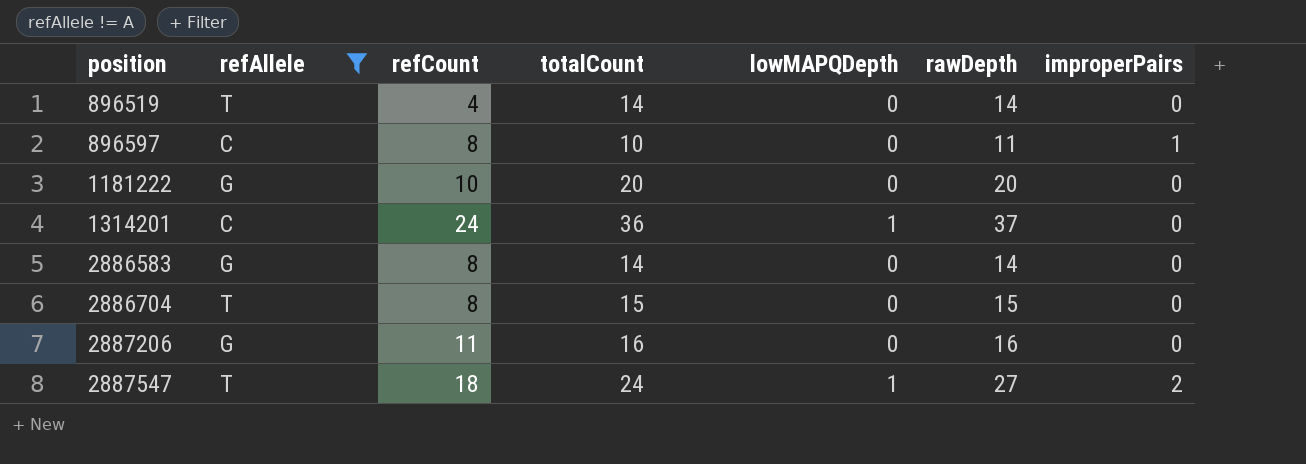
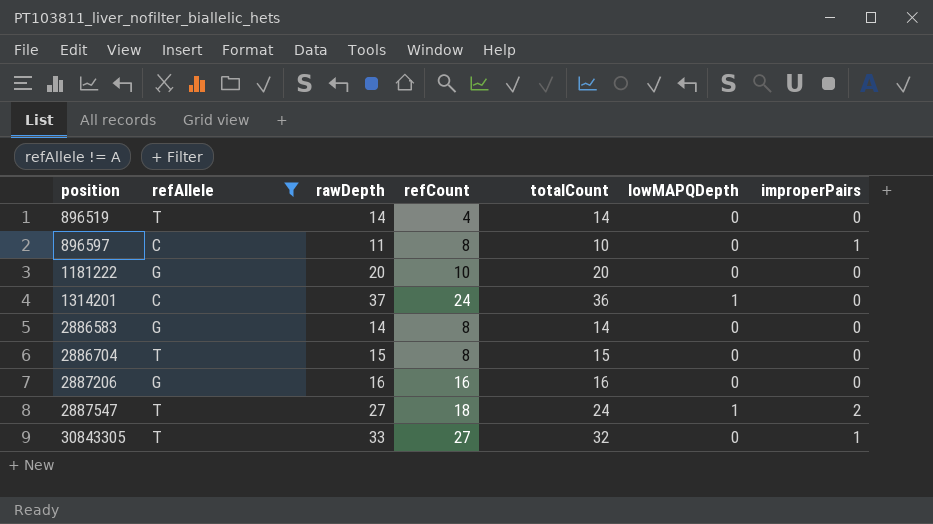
column rawDepth | position: 6 -> 3
2887206 | refCount: 11 -> 16
row 30843305: none -> T | 33 | 27 | 32 | 0 | 1

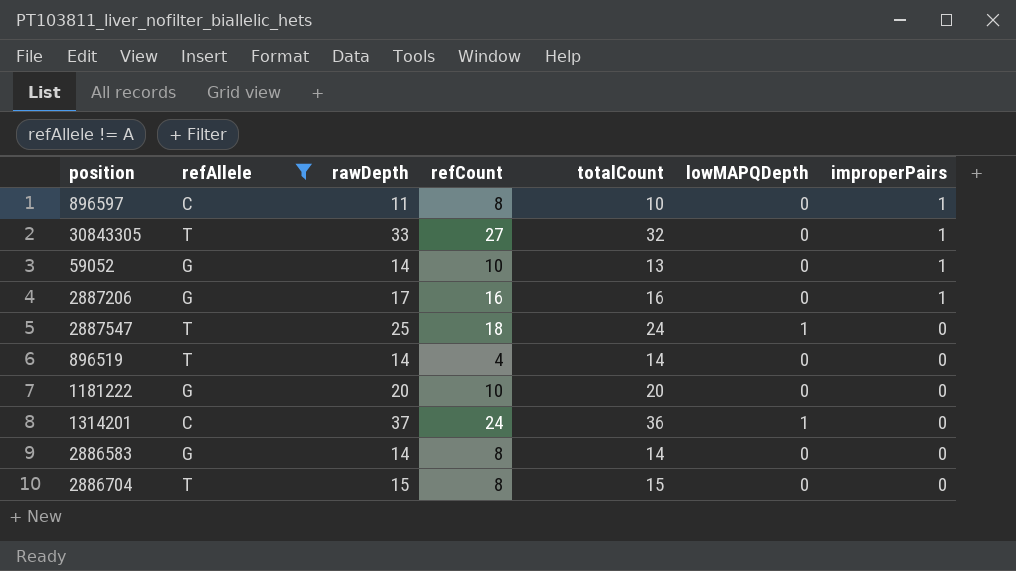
row order: position ascending -> improperPairs descending
row 59052: none -> G | 14 | 10 | 13 | 0 | 1
2887206 | rawDepth: 16 -> 17
2887206 | improperPairs: 0 -> 1
2887547 | rawDepth: 27 -> 25
2887547 | improperPairs: 2 -> 0

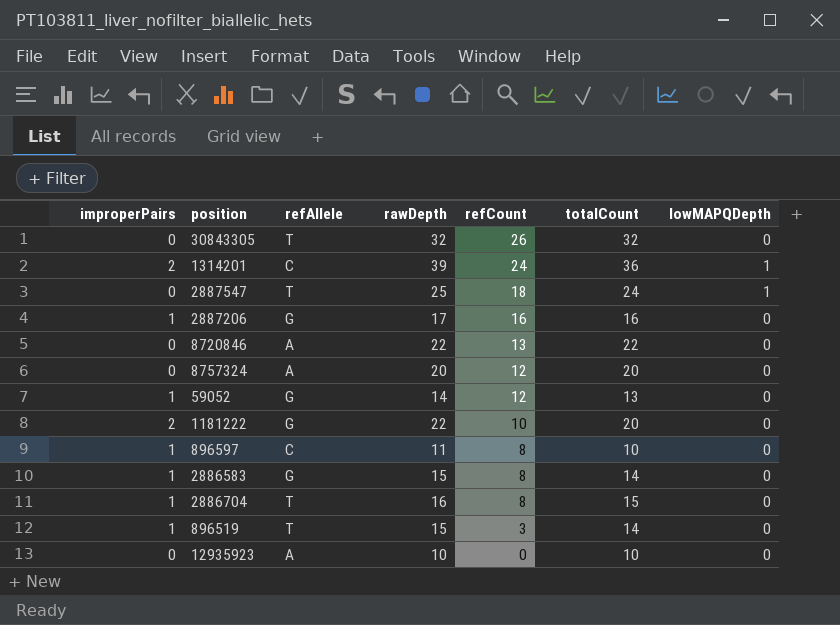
filter: refAllele != A -> none
row order: improperPairs descending -> refCount descending
column improperPairs | position: 7 -> 1
30843305 | improperPairs: 1 -> 0
30843305 | rawDepth: 33 -> 32
30843305 | refCount: 27 -> 26
1314201 | improperPairs: 0 -> 2
1314201 | rawDepth: 37 -> 39
59052 | refCount: 10 -> 12
1181222 | improperPairs: 0 -> 2
1181222 | rawDepth: 20 -> 22
2886583 | improperPairs: 0 -> 1
2886583 | rawDepth: 14 -> 15
2886704 | improperPairs: 0 -> 1
2886704 | rawDepth: 15 -> 16
896519 | improperPairs: 0 -> 1
896519 | rawDepth: 14 -> 15
896519 | refCount: 4 -> 3

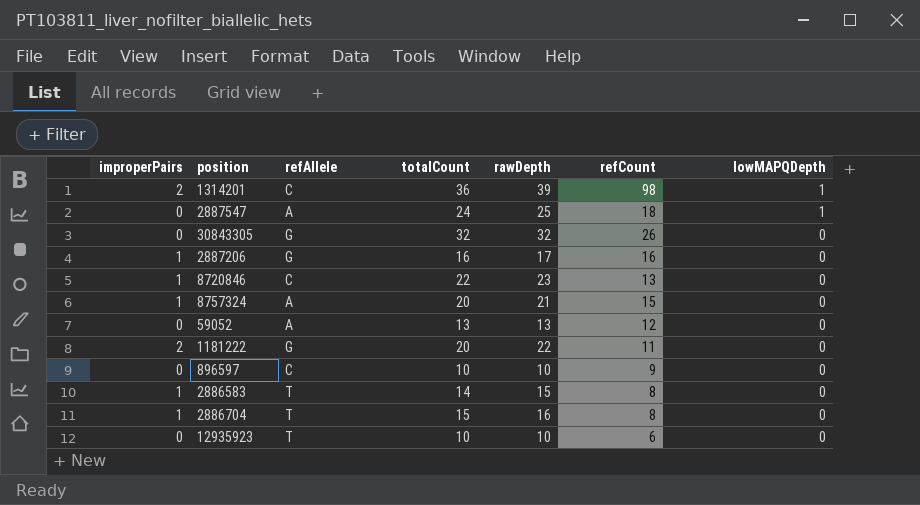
row order: refCount descending -> lowMAPQDepth descending
column totalCount | position: 6 -> 4
row 896519: 1 | T | 15 | 3 | 14 | 0 -> none
1314201 | refCount: 24 -> 98
2887547 | refAllele: T -> A
30843305 | refAllele: T -> G
8720846 | improperPairs: 0 -> 1
8720846 | refAllele: A -> C
8720846 | rawDepth: 22 -> 23
8757324 | improperPairs: 0 -> 1
8757324 | rawDepth: 20 -> 21
8757324 | refCount: 12 -> 15
59052 | improperPairs: 1 -> 0
59052 | refAllele: G -> A
59052 | rawDepth: 14 -> 13
1181222 | refCount: 10 -> 11
896597 | improperPairs: 1 -> 0
896597 | rawDepth: 11 -> 10
896597 | refCount: 8 -> 9
2886583 | refAllele: G -> T
12935923 | refAllele: A -> T
12935923 | refCount: 0 -> 6

